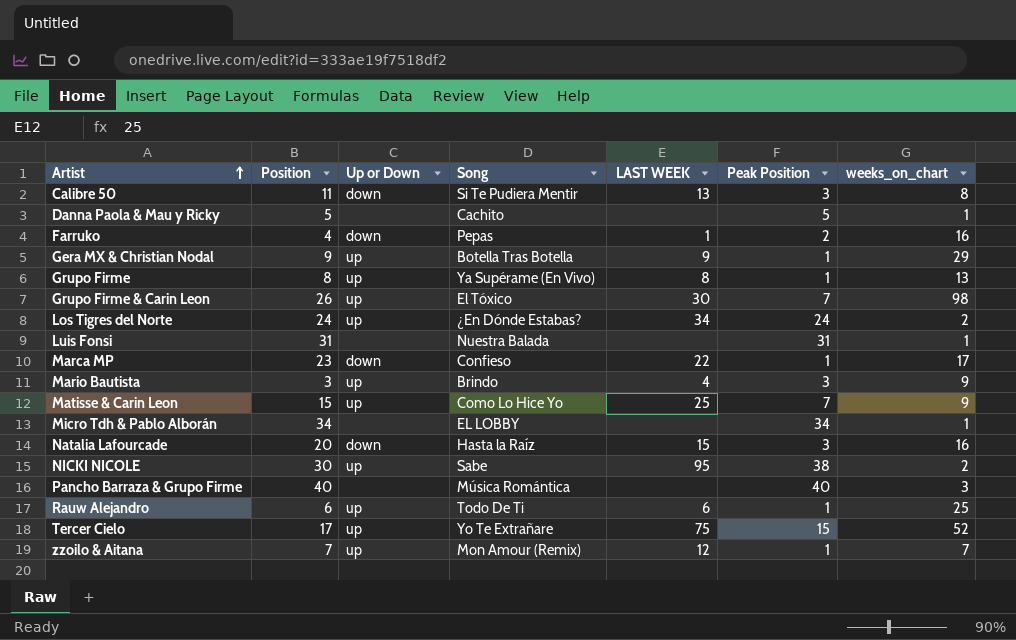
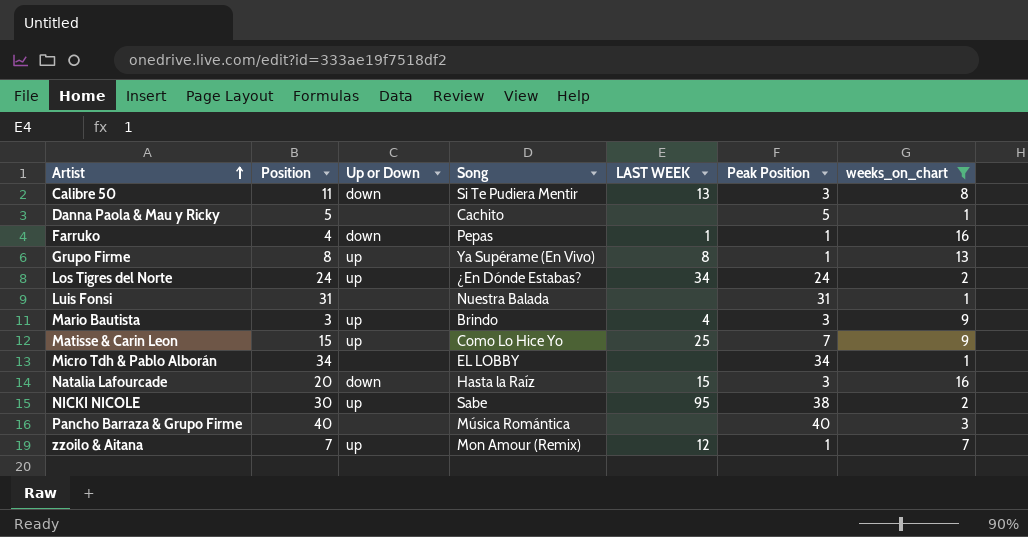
filter: none -> weeks_on_chart <= 16
Farruko | Peak Position: 2 -> 1

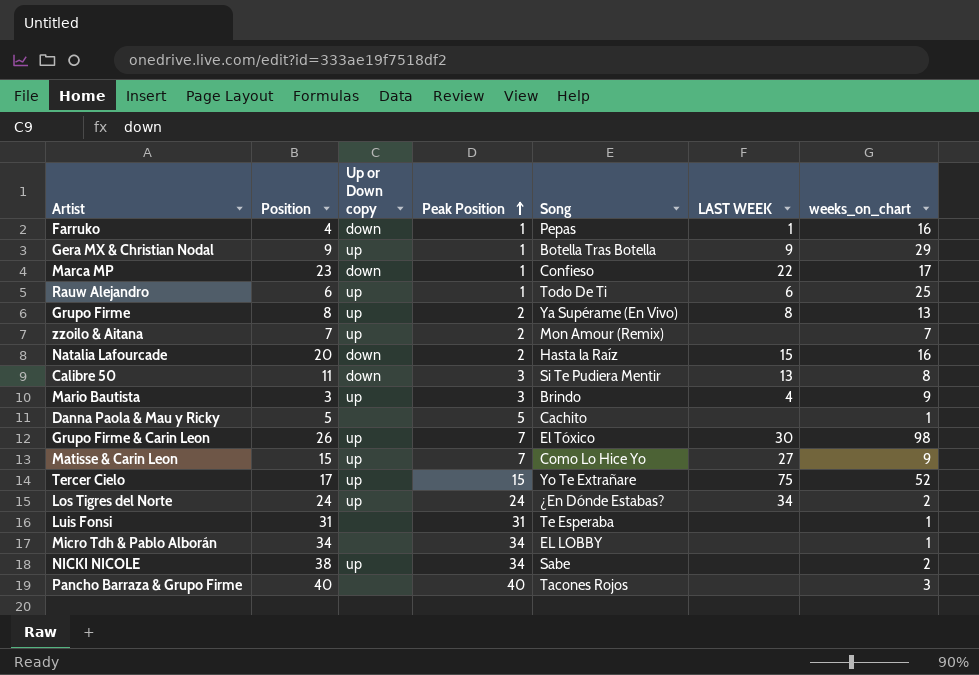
filter: weeks_on_chart <= 16 -> none
row order: Artist ascending -> Peak Position ascending
column name: Up or Down -> Up or Down copy
column Peak Position | position: 6 -> 4
Grupo Firme | Peak Position: 1 -> 2
zzoilo & Aitana | Peak Position: 1 -> 2
zzoilo & Aitana | LAST WEEK: 12 -> none
Natalia Lafourcade | Peak Position: 3 -> 2
Matisse & Carin Leon | LAST WEEK: 25 -> 27
Luis Fonsi | Song: Nuestra Balada -> Te Esperaba
NICKI NICOLE | Position: 30 -> 38
NICKI NICOLE | Peak Position: 38 -> 34
NICKI NICOLE | LAST WEEK: 95 -> none
Pancho Barraza & Grupo Firme | Song: Música Romántica -> Tacones Rojos

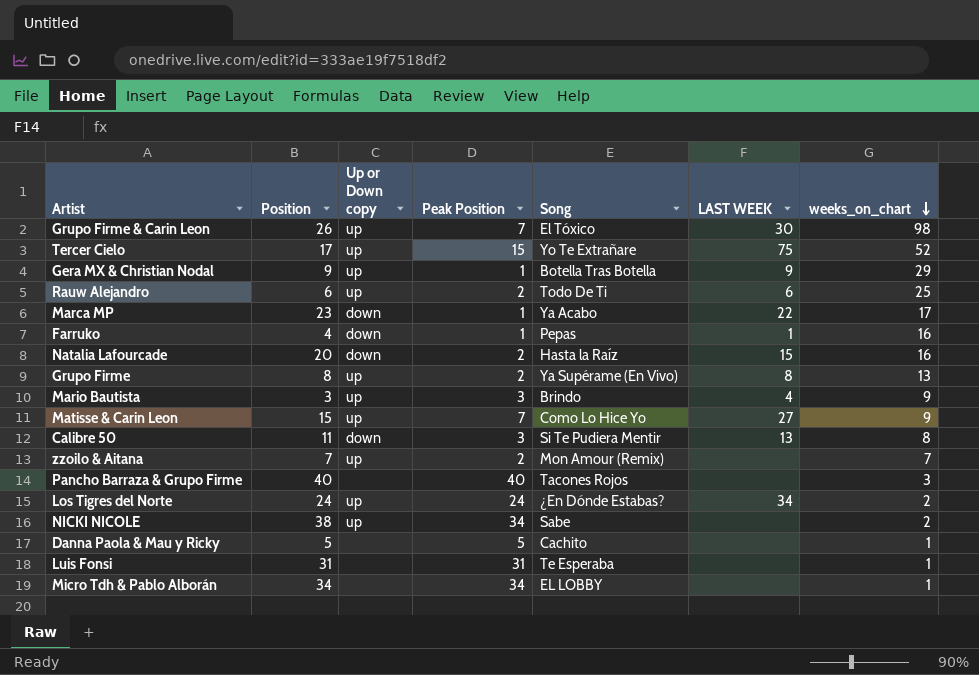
row order: Peak Position ascending -> weeks_on_chart descending
Rauw Alejandro | Peak Position: 1 -> 2
Marca MP | Song: Confieso -> Ya Acabo

